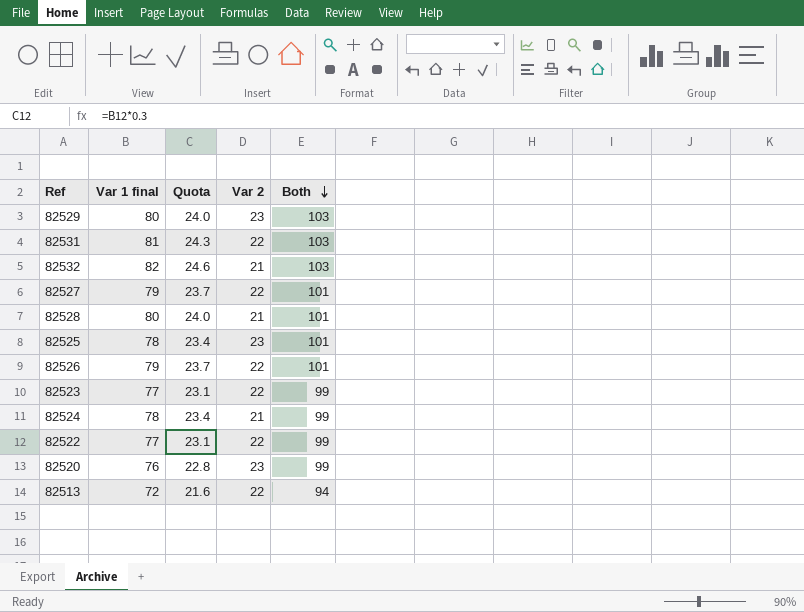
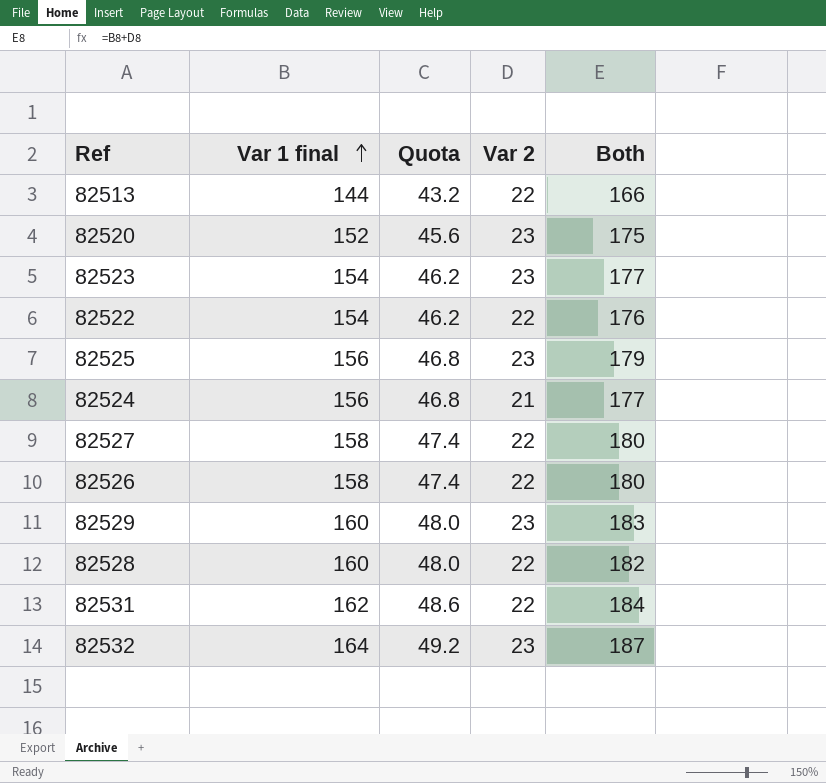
row order: Both descending -> Var 1 final ascending
82513 | Var 1 final: 72 -> 144
82513 | Quota: 21.6 -> 43.2
82513 | Both: 94 -> 166
82520 | Var 1 final: 76 -> 152
82520 | Quota: 22.8 -> 45.6
82520 | Both: 99 -> 175
82523 | Var 1 final: 77 -> 154
82523 | Quota: 23.1 -> 46.2
82523 | Var 2: 22 -> 23
82523 | Both: 99 -> 177
82522 | Var 1 final: 77 -> 154
82522 | Quota: 23.1 -> 46.2
82522 | Both: 99 -> 176
82525 | Var 1 final: 78 -> 156
82525 | Quota: 23.4 -> 46.8
82525 | Both: 101 -> 179
82524 | Var 1 final: 78 -> 156
82524 | Quota: 23.4 -> 46.8
82524 | Both: 99 -> 177
82527 | Var 1 final: 79 -> 158
82527 | Quota: 23.7 -> 47.4
82527 | Both: 101 -> 180
82526 | Var 1 final: 79 -> 158
82526 | Quota: 23.7 -> 47.4
82526 | Both: 101 -> 180
82529 | Var 1 final: 80 -> 160
82529 | Quota: 24.0 -> 48.0
82529 | Both: 103 -> 183
82528 | Var 1 final: 80 -> 160
82528 | Quota: 24.0 -> 48.0
82528 | Var 2: 21 -> 22
82528 | Both: 101 -> 182
82531 | Var 1 final: 81 -> 162
82531 | Quota: 24.3 -> 48.6
82531 | Both: 103 -> 184
82532 | Var 1 final: 82 -> 164
82532 | Quota: 24.6 -> 49.2
82532 | Var 2: 21 -> 23
82532 | Both: 103 -> 187

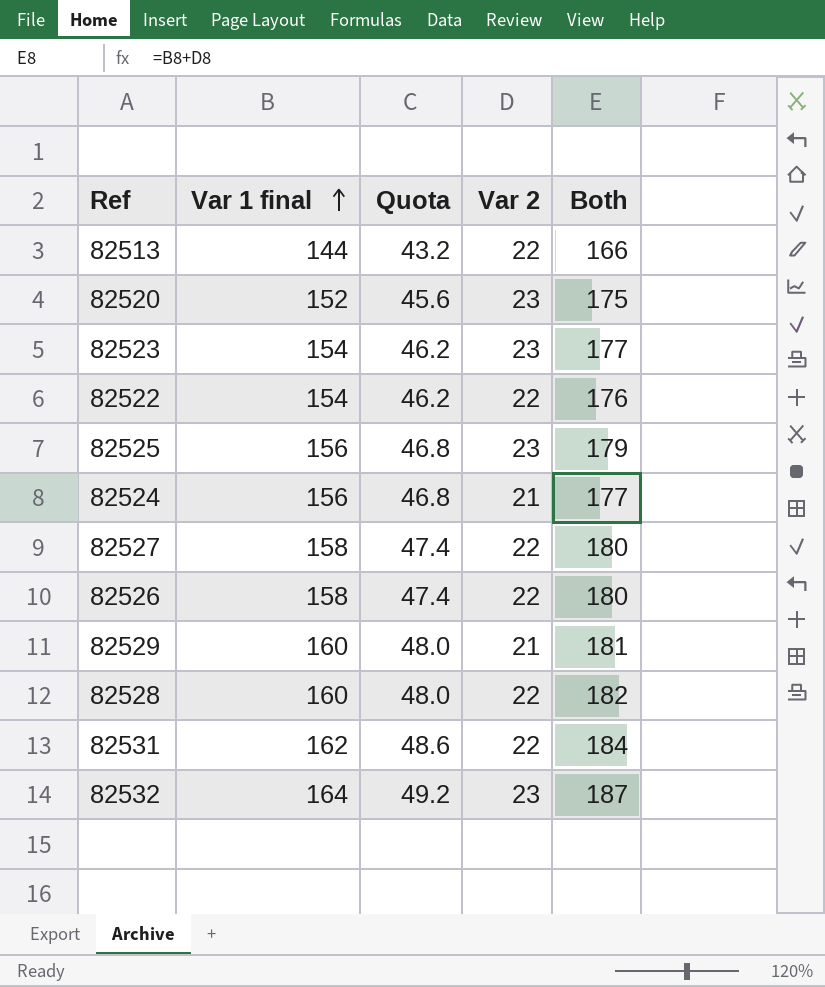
82529 | Var 2: 23 -> 21
82529 | Both: 183 -> 181

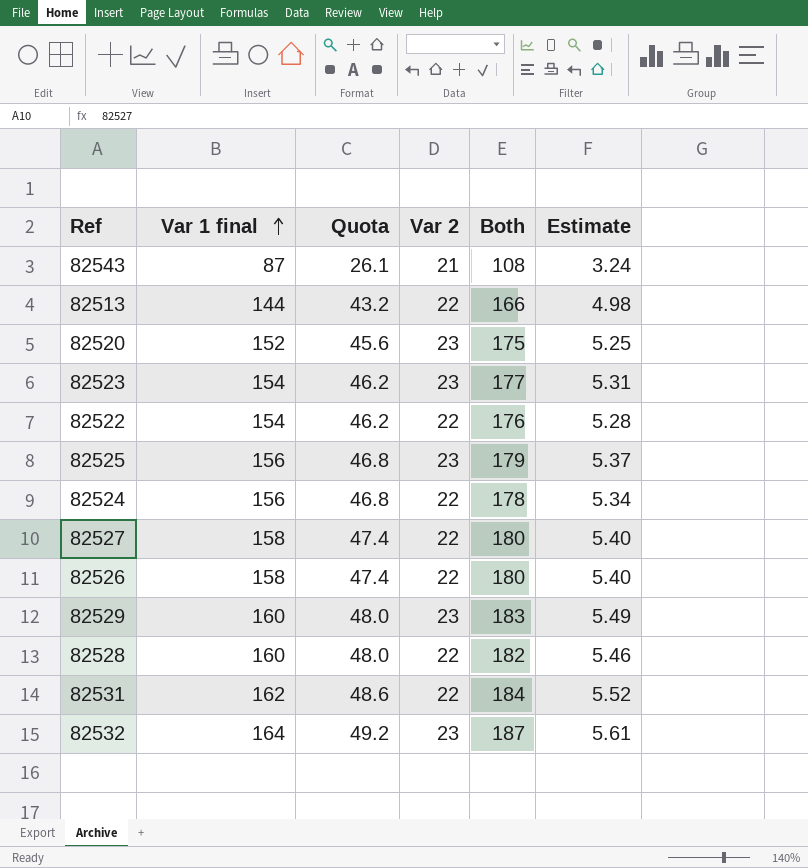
column Estimate | formula: none -> [Both] * 0.03
row 82543: none -> 87 | 26.1 | 21 | 108 | 3.24
82524 | Var 2: 21 -> 22
82524 | Both: 177 -> 178
82529 | Var 2: 21 -> 23
82529 | Both: 181 -> 183

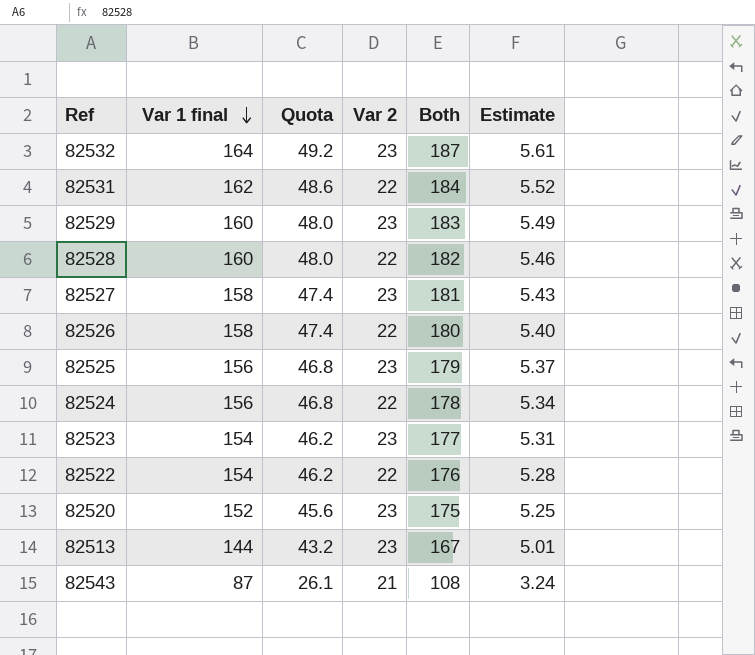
row order: Var 1 final ascending -> Var 1 final descending
82527 | Var 2: 22 -> 23
82527 | Both: 180 -> 181
82527 | Estimate: 5.40 -> 5.43
82513 | Var 2: 22 -> 23
82513 | Both: 166 -> 167
82513 | Estimate: 4.98 -> 5.01

